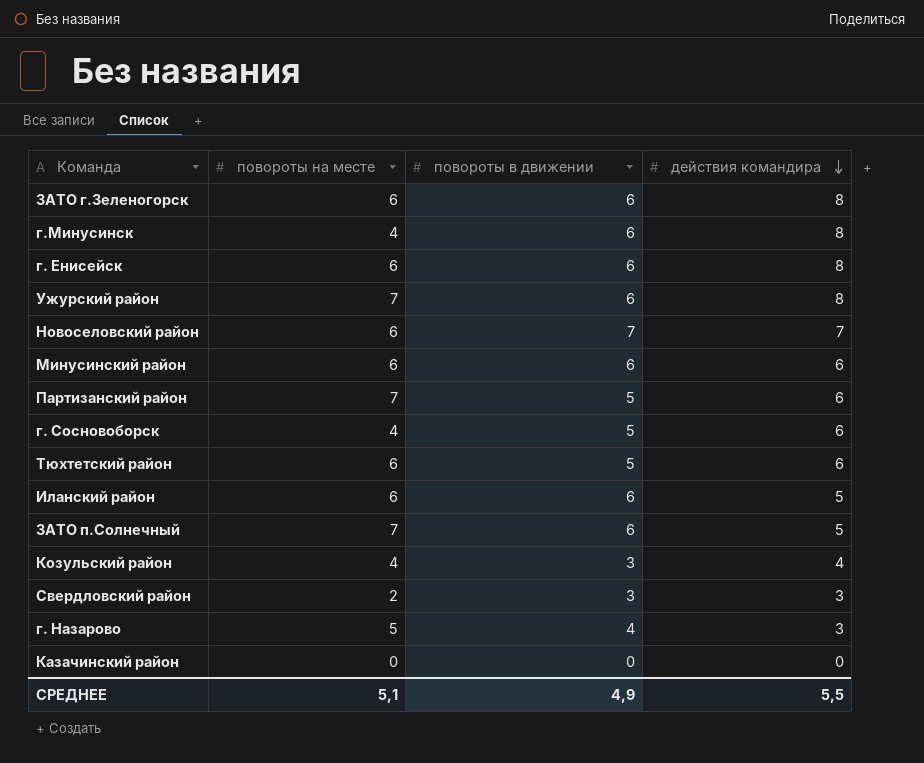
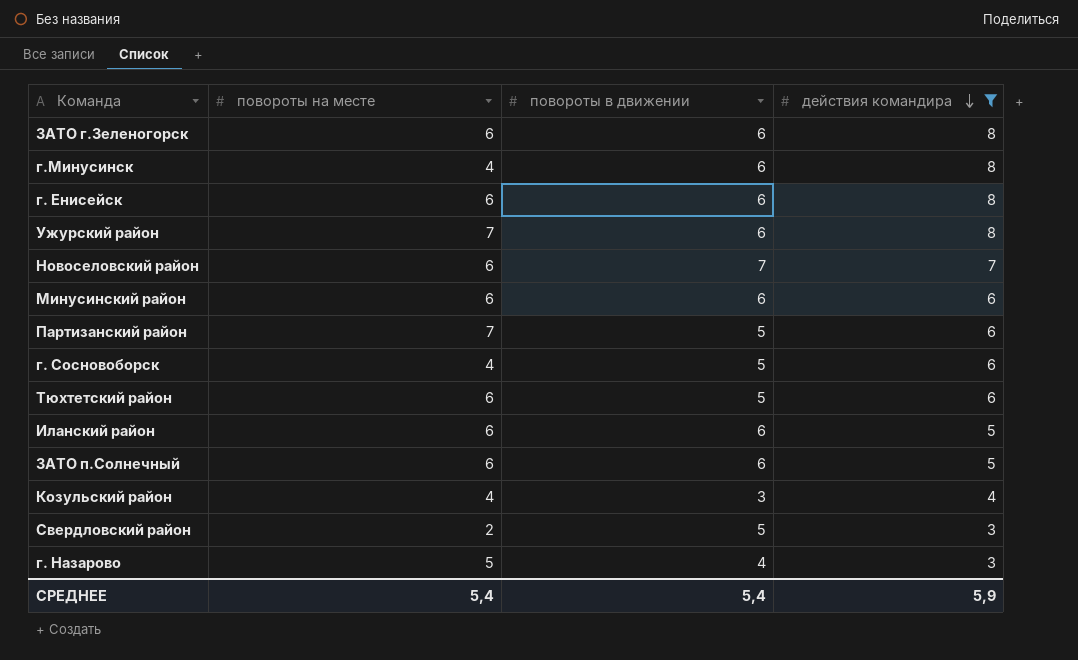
filter: none -> действия командира != 0
ЗАТО п.Солнечный | повороты на месте: 7 -> 6
Свердловский район | повороты в движении: 3 -> 5
СРЕДНЕЕ | повороты на месте: 5,1 -> 5,4
СРЕДНЕЕ | повороты в движении: 4,9 -> 5,4
СРЕДНЕЕ | действия командира: 5,5 -> 5,9

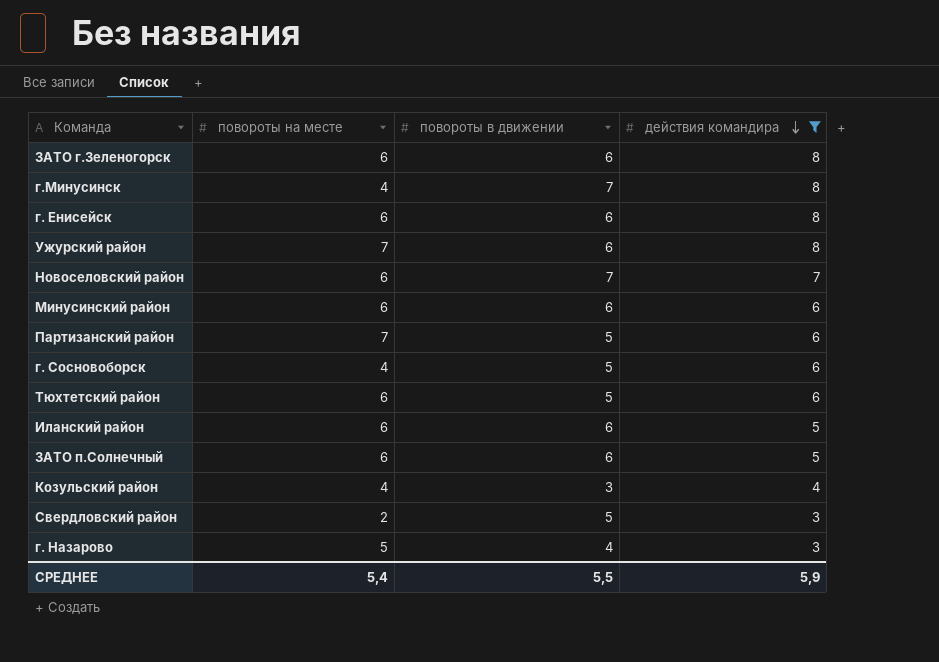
г.Минусинск | повороты в движении: 6 -> 7
СРЕДНЕЕ | повороты в движении: 5,4 -> 5,5

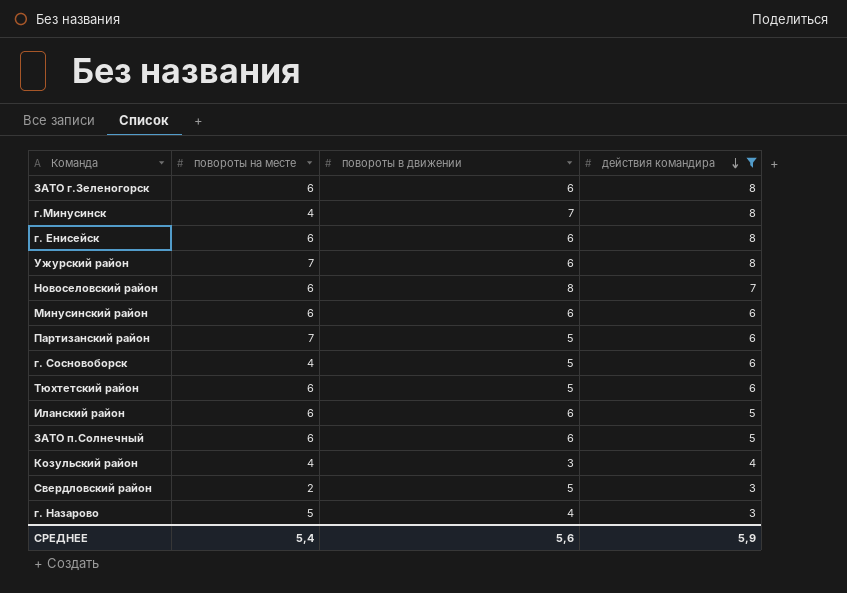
Новоселовский район | повороты в движении: 7 -> 8
СРЕДНЕЕ | повороты в движении: 5,5 -> 5,6

